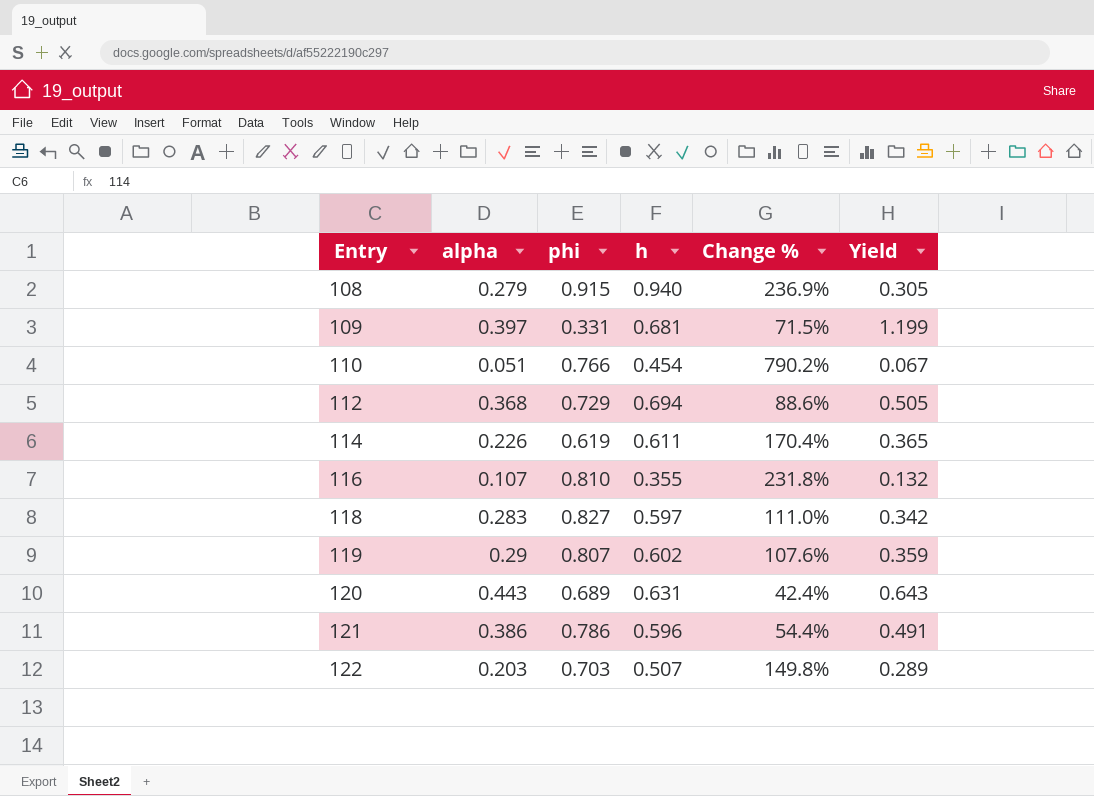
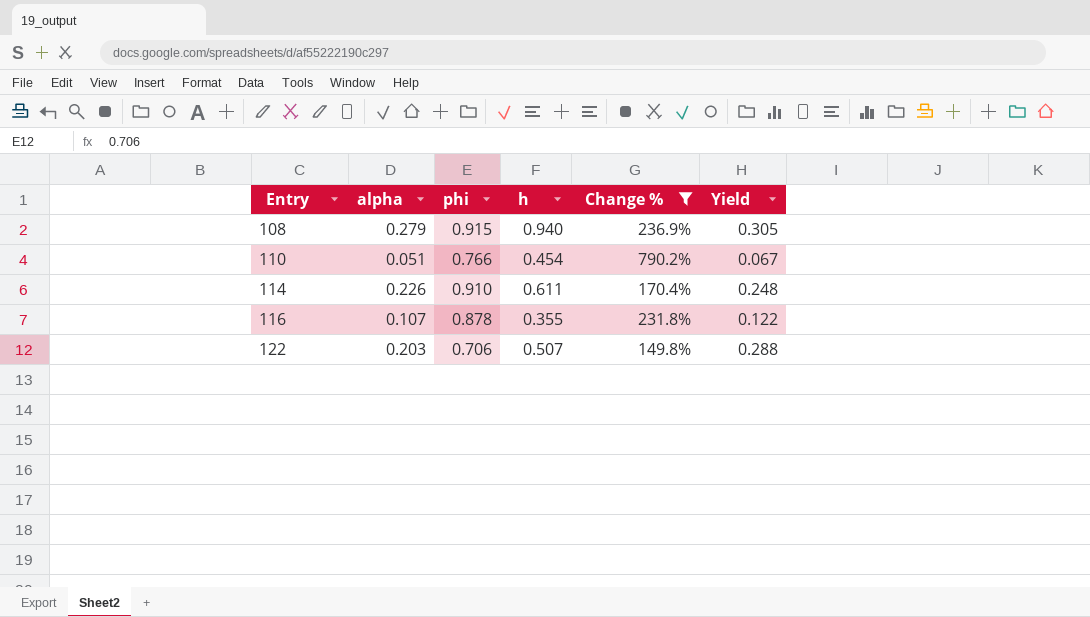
filter: none -> Change % >= 149.8%
114 | phi: 0.619 -> 0.910
114 | Yield: 0.365 -> 0.248
116 | phi: 0.810 -> 0.878
116 | Yield: 0.132 -> 0.122
122 | phi: 0.703 -> 0.706
122 | Yield: 0.289 -> 0.288

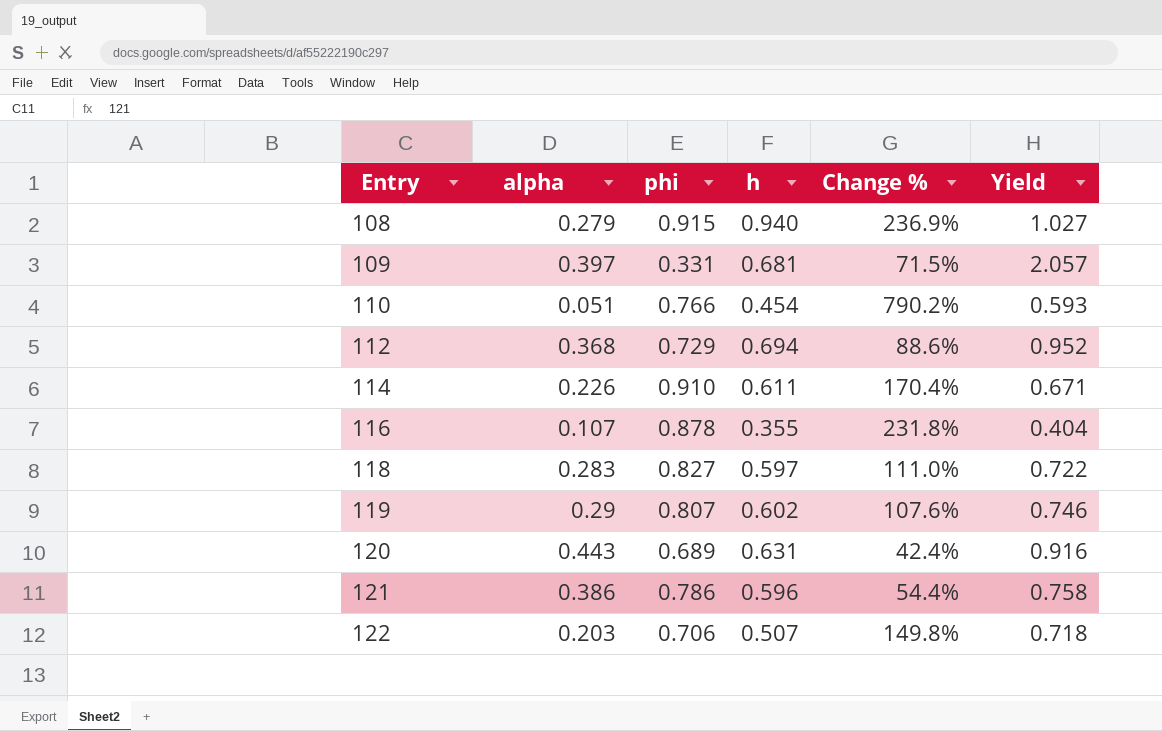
filter: Change % >= 149.8% -> none
column Yield | formula: [alpha] / [phi] -> [h] / [phi]

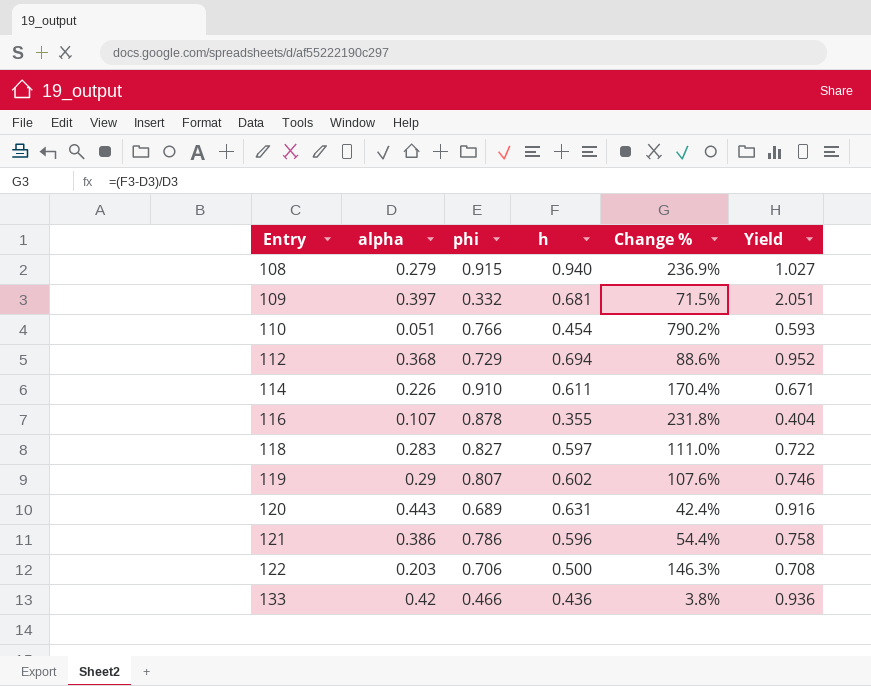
109 | phi: 0.331 -> 0.332
109 | Yield: 2.057 -> 2.051
122 | h: 0.507 -> 0.500
122 | Change %: 149.8% -> 146.3%
122 | Yield: 0.718 -> 0.708
row 133: none -> 0.42 | 0.466 | 0.436 | 3.8% | 0.936

